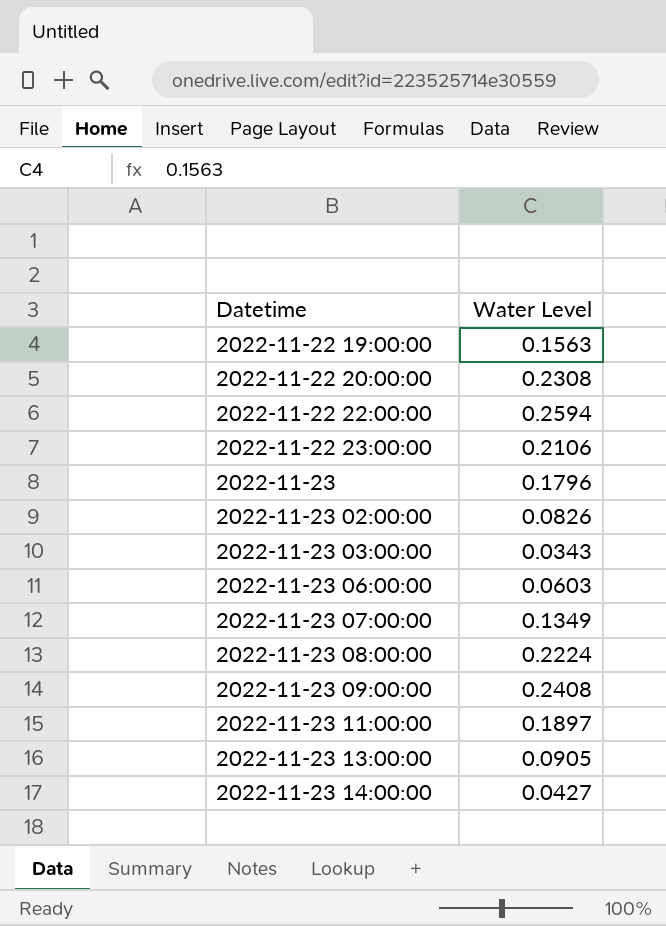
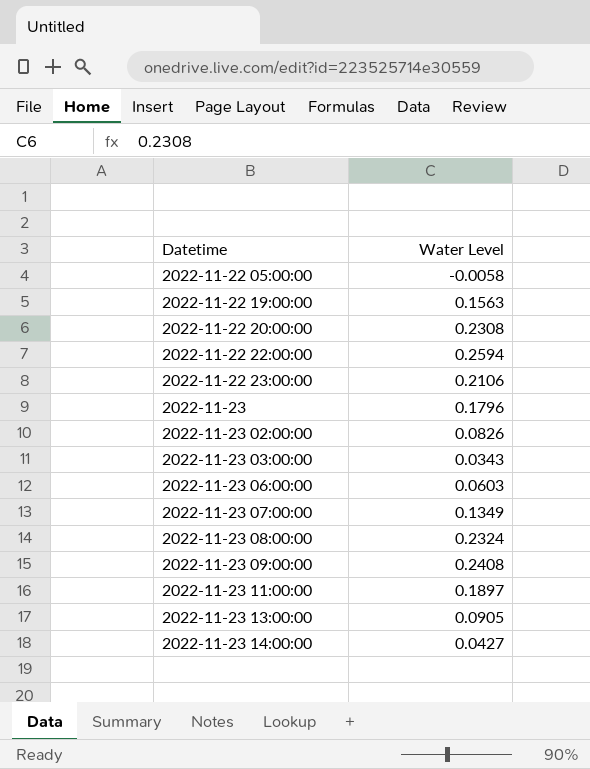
row 2022-11-22 05:00:00: none -> -0.0058
2022-11-23 08:00:00 | Water Level: 0.2224 -> 0.2324

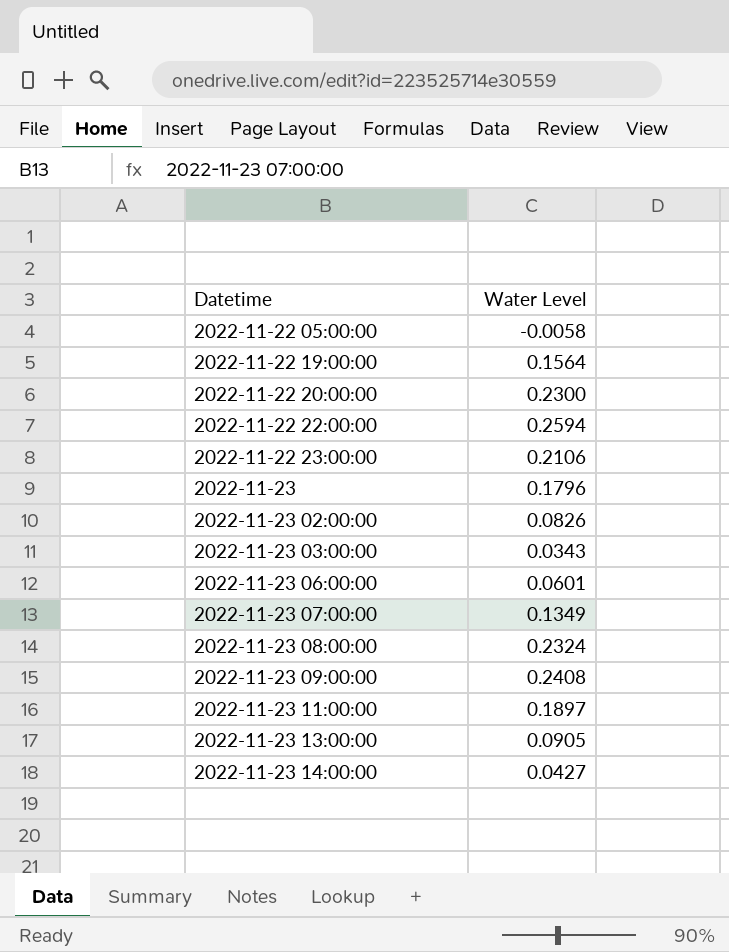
2022-11-22 19:00:00 | Water Level: 0.1563 -> 0.1564
2022-11-22 20:00:00 | Water Level: 0.2308 -> 0.2300
2022-11-23 06:00:00 | Water Level: 0.0603 -> 0.0601

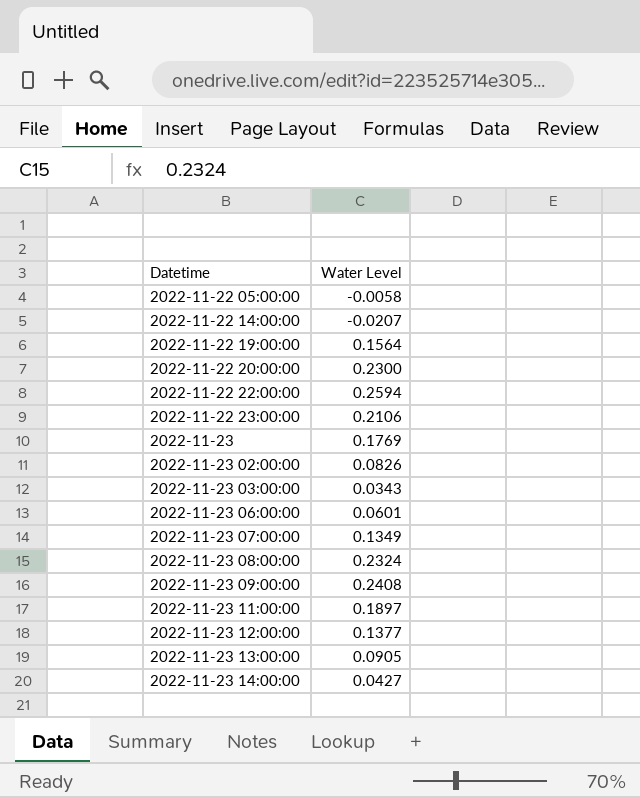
row 2022-11-22 14:00:00: none -> -0.0207
2022-11-23 | Water Level: 0.1796 -> 0.1769
row 2022-11-23 12:00:00: none -> 0.1377

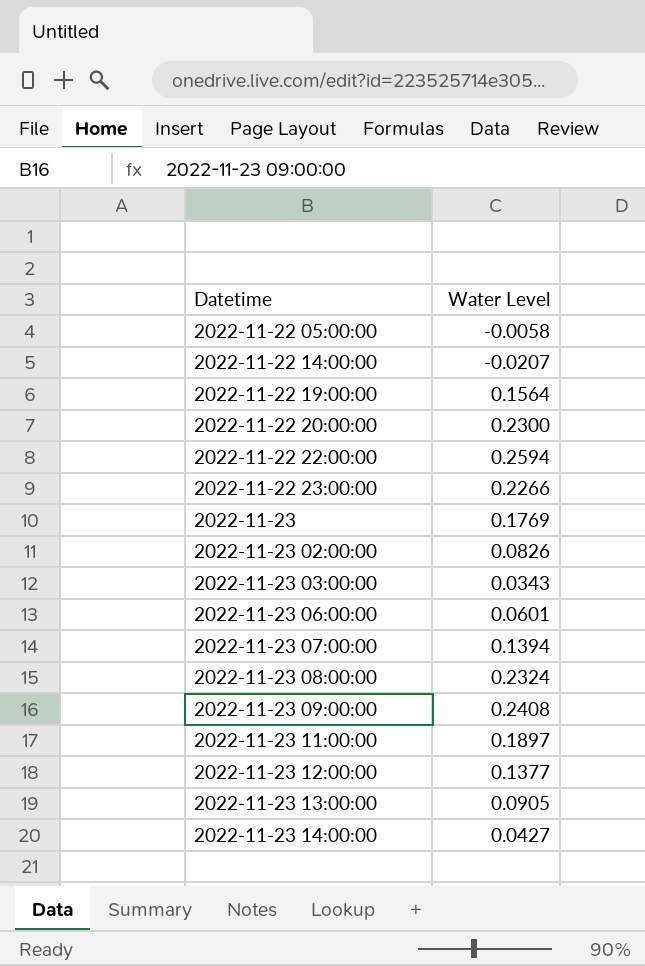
2022-11-22 23:00:00 | Water Level: 0.2106 -> 0.2266
2022-11-23 07:00:00 | Water Level: 0.1349 -> 0.1394

